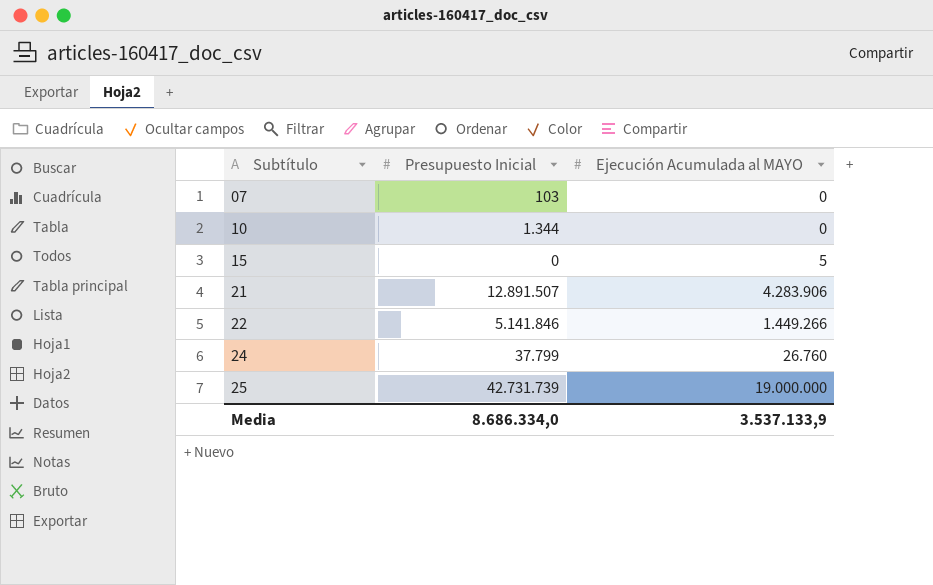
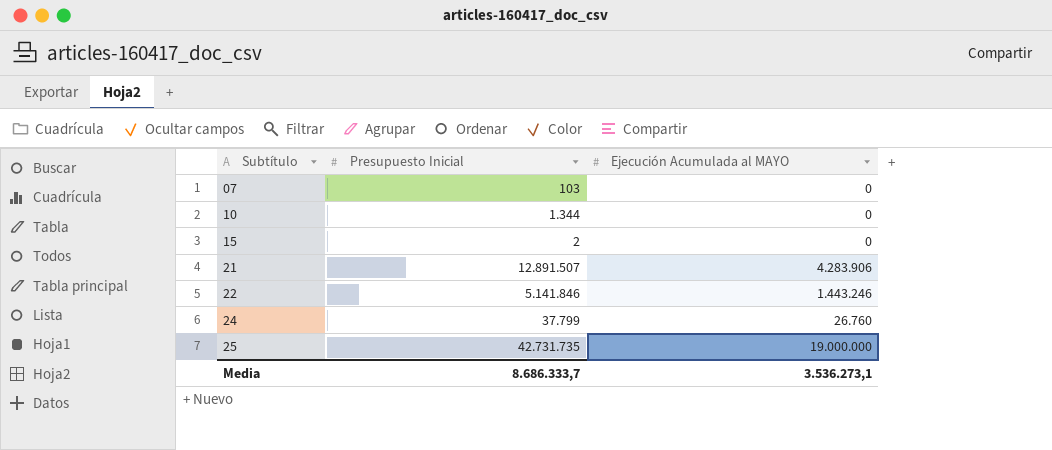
15 | Presupuesto Inicial: 0 -> 2
15 | Ejecución Acumulada al MAYO: 5 -> 0
22 | Ejecución Acumulada al MAYO: 1.449.266 -> 1.443.246
25 | Presupuesto Inicial: 42.731.739 -> 42.731.735
Media | Presupuesto Inicial: 8.686.334,0 -> 8.686.333,7
Media | Ejecución Acumulada al MAYO: 3.537.133,9 -> 3.536.273,1

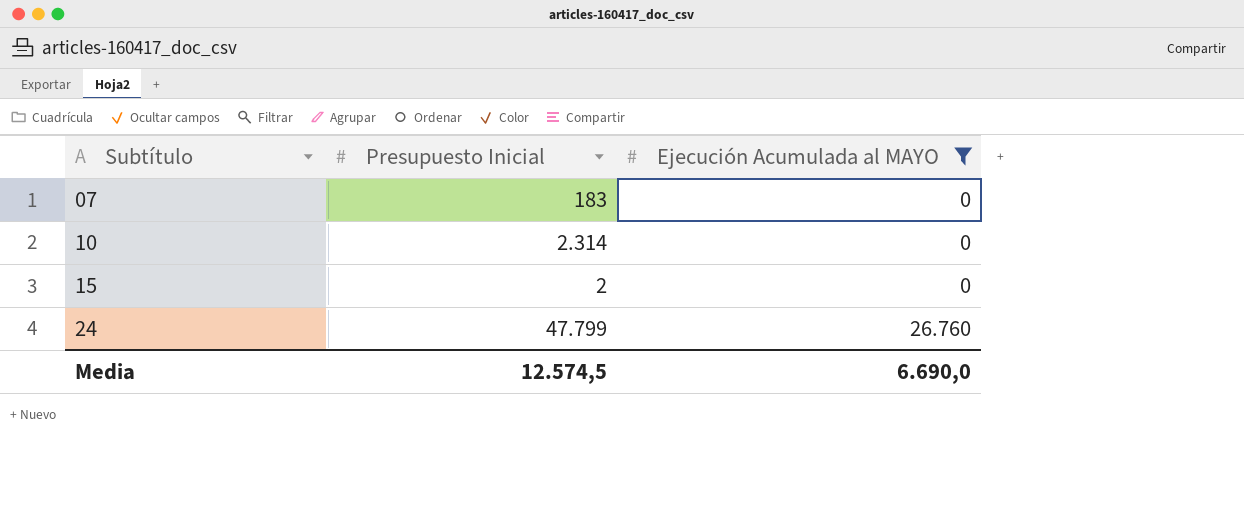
filter: none -> Ejecución Acumulada al MAYO <= 26.760
07 | Presupuesto Inicial: 103 -> 183
10 | Presupuesto Inicial: 1.344 -> 2.314
24 | Presupuesto Inicial: 37.799 -> 47.799
Media | Presupuesto Inicial: 8.686.333,7 -> 12.574,5
Media | Ejecución Acumulada al MAYO: 3.536.273,1 -> 6.690,0

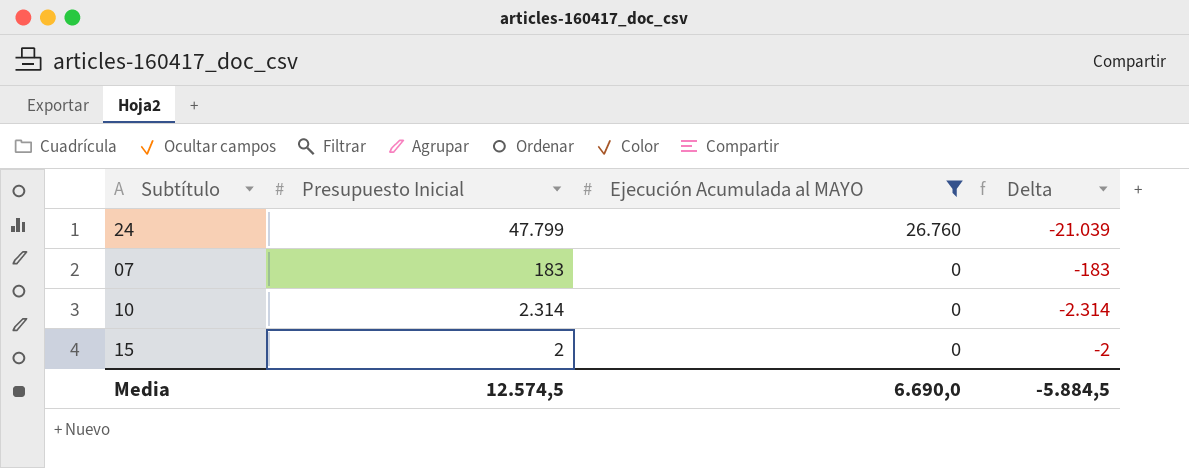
row order: Subtítulo ascending -> Ejecución Acumulada al MAYO descending
column Delta | formula: none -> [Ejecución Acumulada al MAYO] - [Presupuesto Inicial]

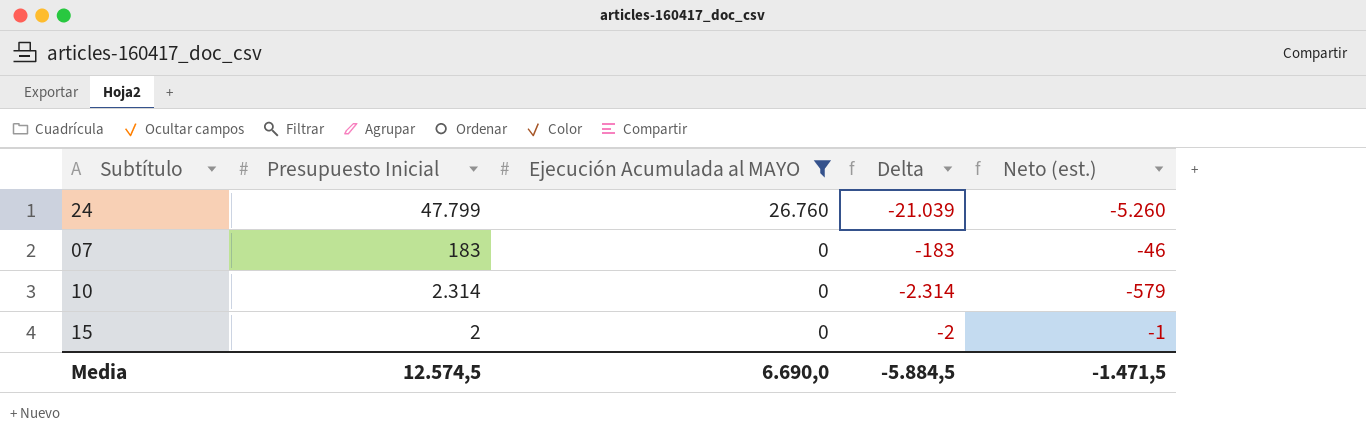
column Neto (est.) | formula: none -> [Delta] * 0,25

